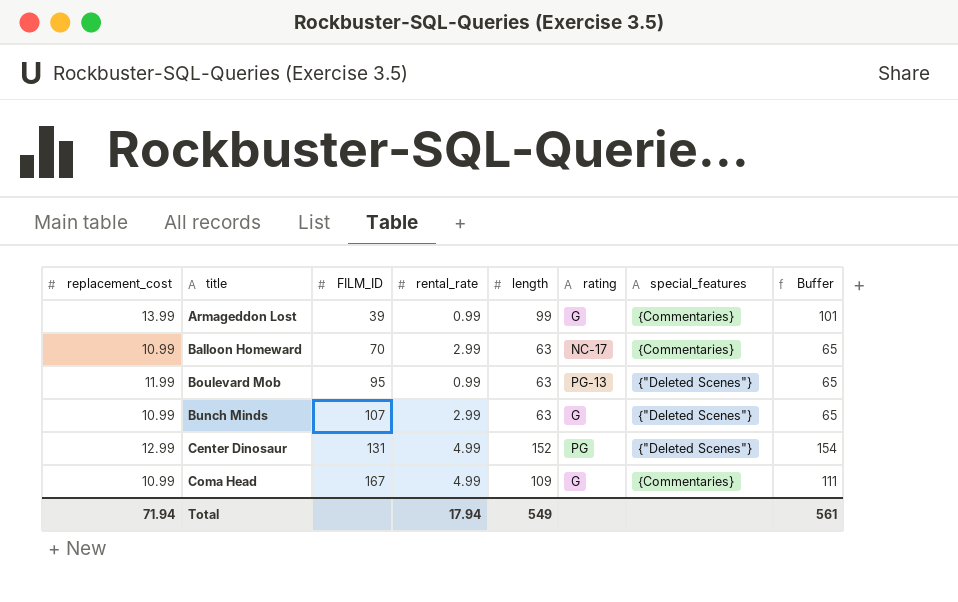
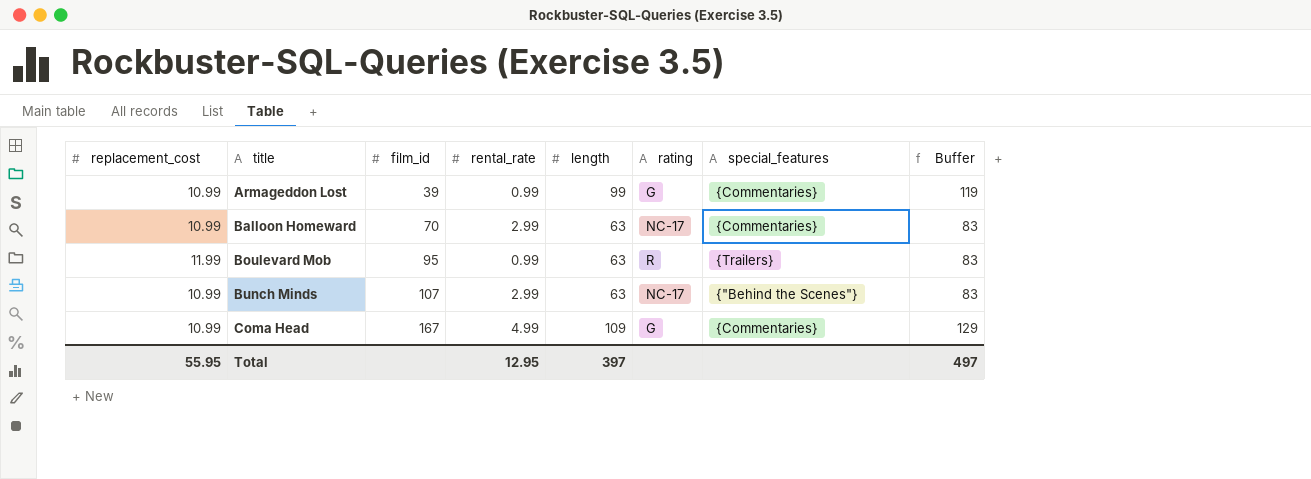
column name: FILM_ID -> film_id
column Buffer | formula: [length] + 2 -> [length] + 20
row Center Dinosaur: 12.99 | 131 | 4.99 | 152 | PG | {"Deleted Scenes"} | 154 -> none
Armageddon Lost | replacement_cost: 13.99 -> 10.99
Boulevard Mob | rating: PG-13 -> R
Boulevard Mob | special_features: {"Deleted Scenes"} -> {Trailers}
Bunch Minds | rating: G -> NC-17
Bunch Minds | special_features: {"Deleted Scenes"} -> {"Behind the Scenes"}
Total | replacement_cost: 71.94 -> 55.95
Total | rental_rate: 17.94 -> 12.95
Total | length: 549 -> 397
Total | Buffer: 561 -> 497

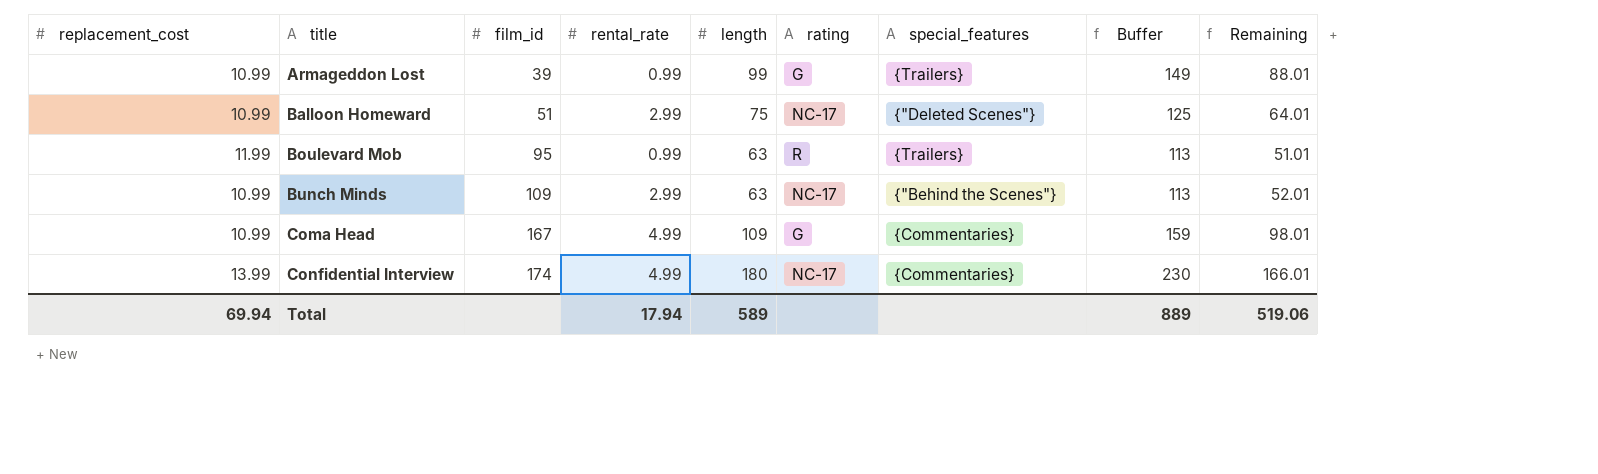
column Buffer | formula: [length] + 20 -> [length] + 50
column Remaining | formula: none -> [length] - [replacement_cost]
Armageddon Lost | special_features: {Commentaries} -> {Trailers}
Balloon Homeward | film_id: 70 -> 51
Balloon Homeward | length: 63 -> 75
Balloon Homeward | special_features: {Commentaries} -> {"Deleted Scenes"}
Bunch Minds | film_id: 107 -> 109
row Confidential Interview: none -> 13.99 | 174 | 4.99 | 180 | NC-17 | {Commentaries} | 230 | 166.01
Total | replacement_cost: 55.95 -> 69.94
Total | rental_rate: 12.95 -> 17.94
Total | length: 397 -> 589
Total | Buffer: 497 -> 889

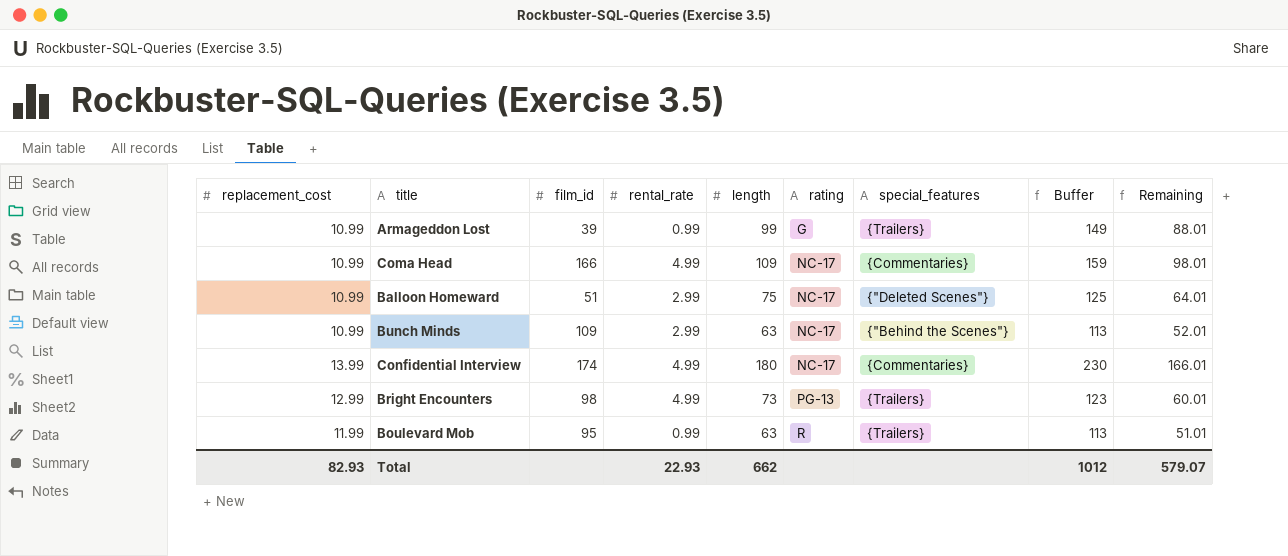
row order: title ascending -> rating ascending
Coma Head | film_id: 167 -> 166
Coma Head | rating: G -> NC-17
row Bright Encounters: none -> 12.99 | 98 | 4.99 | 73 | PG-13 | {Trailers} | 123 | 60.01
Total | replacement_cost: 69.94 -> 82.93
Total | rental_rate: 17.94 -> 22.93
Total | length: 589 -> 662
Total | Buffer: 889 -> 1012
Total | Remaining: 519.06 -> 579.07

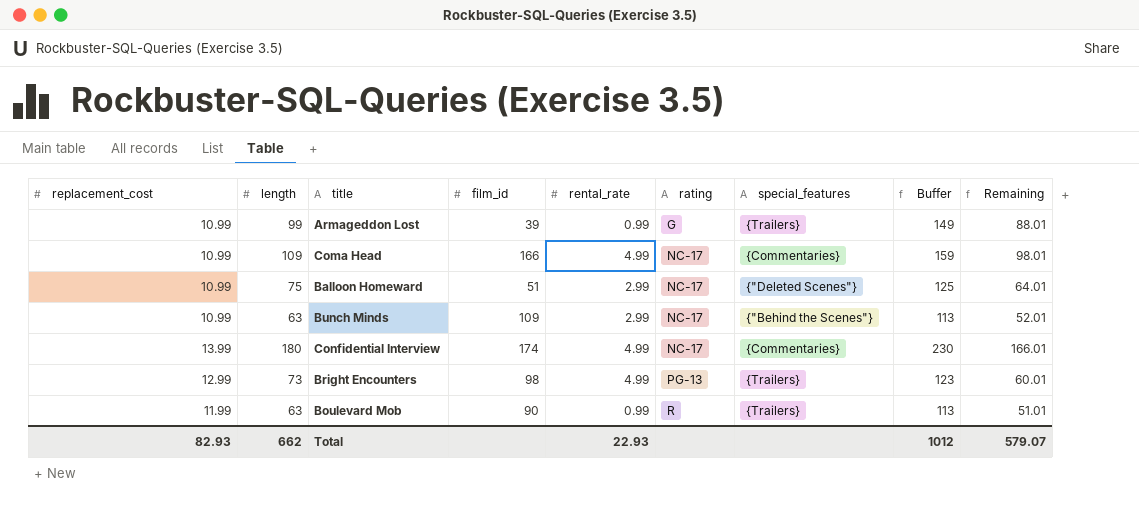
column length | position: 5 -> 2
Boulevard Mob | film_id: 95 -> 90

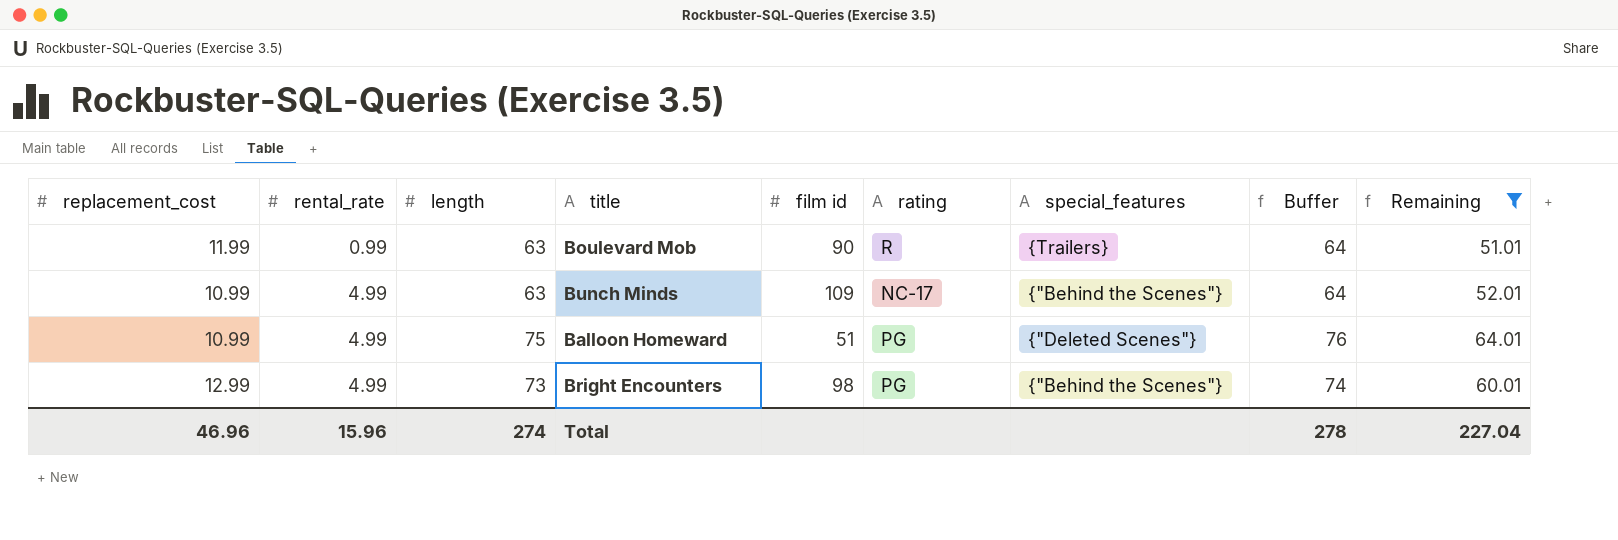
filter: none -> Remaining <= 64.01
row order: rating ascending -> rental_rate ascending
column rental_rate | position: 5 -> 2
column name: film_id -> film id
column Buffer | formula: [length] + 50 -> [length] + 1
Bunch Minds | rental_rate: 2.99 -> 4.99
Balloon Homeward | rental_rate: 2.99 -> 4.99
Balloon Homeward | rating: NC-17 -> PG
Bright Encounters | rating: PG-13 -> PG
Bright Encounters | special_features: {Trailers} -> {"Behind the Scenes"}
Total | replacement_cost: 82.93 -> 46.96
Total | rental_rate: 22.93 -> 15.96
Total | length: 662 -> 274
Total | Buffer: 1012 -> 278
Total | Remaining: 579.07 -> 227.04

